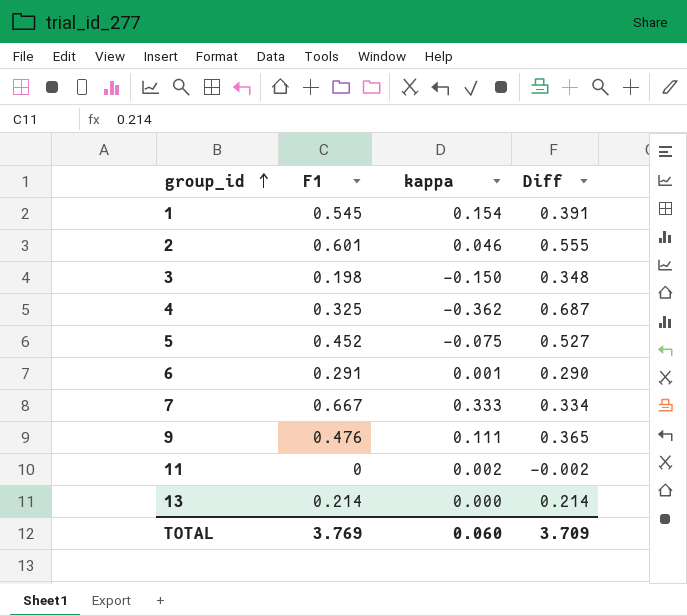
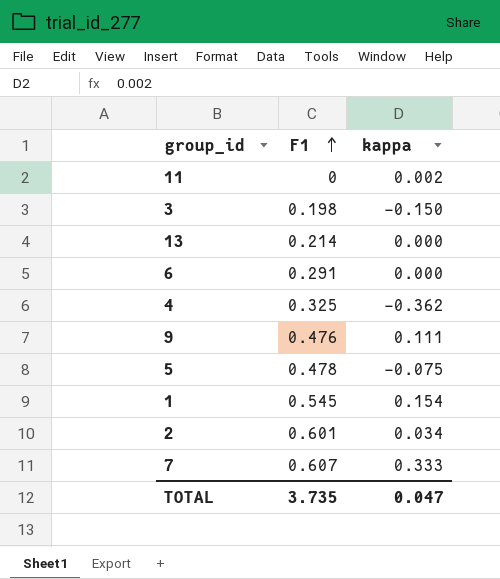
row order: group_id ascending -> F1 ascending
column Diff | formula: [F1] - [kappa] -> none
6 | kappa: 0.001 -> 0.000
5 | F1: 0.452 -> 0.478
2 | kappa: 0.046 -> 0.034
7 | F1: 0.667 -> 0.607
TOTAL | F1: 3.769 -> 3.735
TOTAL | kappa: 0.060 -> 0.047

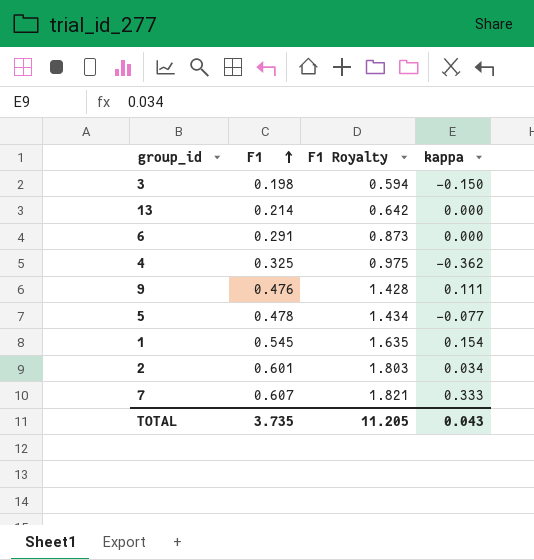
column F1 Royalty | formula: none -> [F1] * 3
row 11: 0 | 0.002 -> none
5 | kappa: -0.075 -> -0.077
TOTAL | kappa: 0.047 -> 0.043

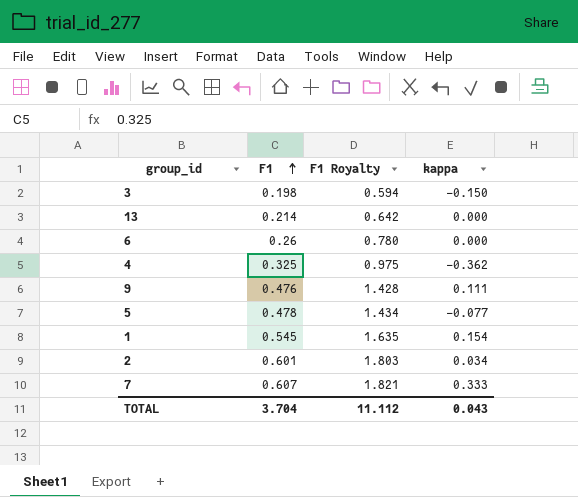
6 | F1: 0.291 -> 0.26
6 | F1 Royalty: 0.873 -> 0.780
TOTAL | F1: 3.735 -> 3.704
TOTAL | F1 Royalty: 11.205 -> 11.112

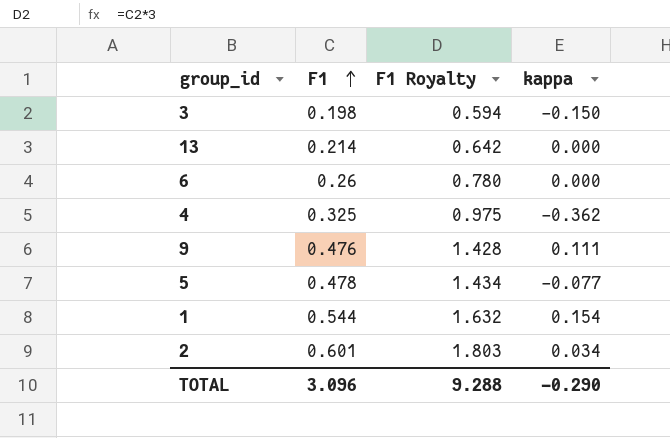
row 7: 0.607 | 1.821 | 0.333 -> none
1 | F1: 0.545 -> 0.544
1 | F1 Royalty: 1.635 -> 1.632
TOTAL | F1: 3.704 -> 3.096
TOTAL | F1 Royalty: 11.112 -> 9.288
TOTAL | kappa: 0.043 -> -0.290

